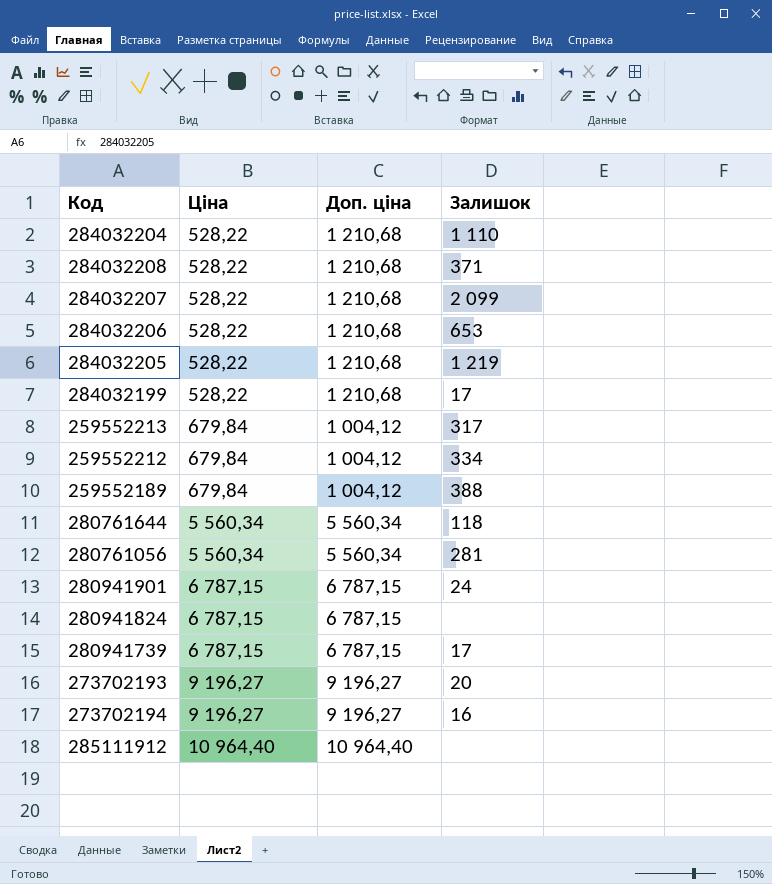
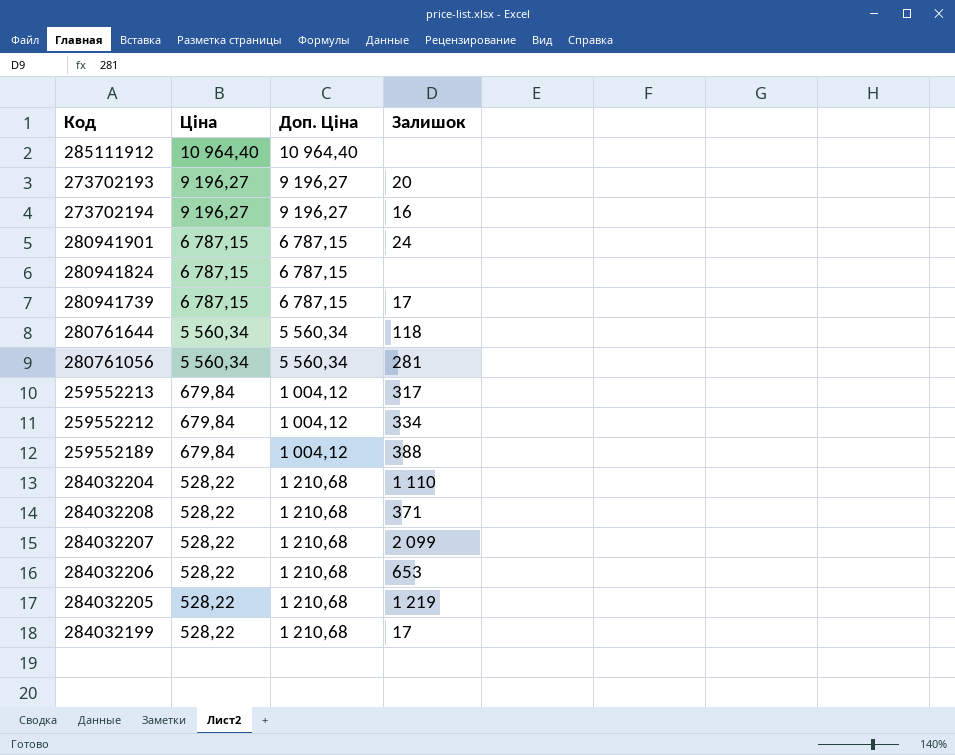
row order: Ціна ascending -> Ціна descending
column name: Доп. ціна -> Доп. Ціна

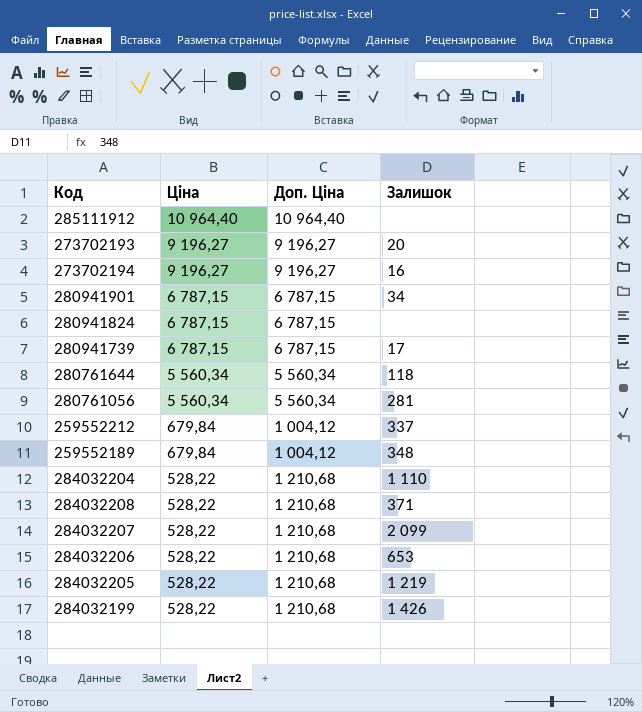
row 259552213: 679,84 | 1 004,12 | 317 -> none
280941901 | Залишок: 24 -> 34
259552212 | Залишок: 334 -> 337
259552189 | Залишок: 388 -> 348
284032199 | Залишок: 17 -> 1 426

